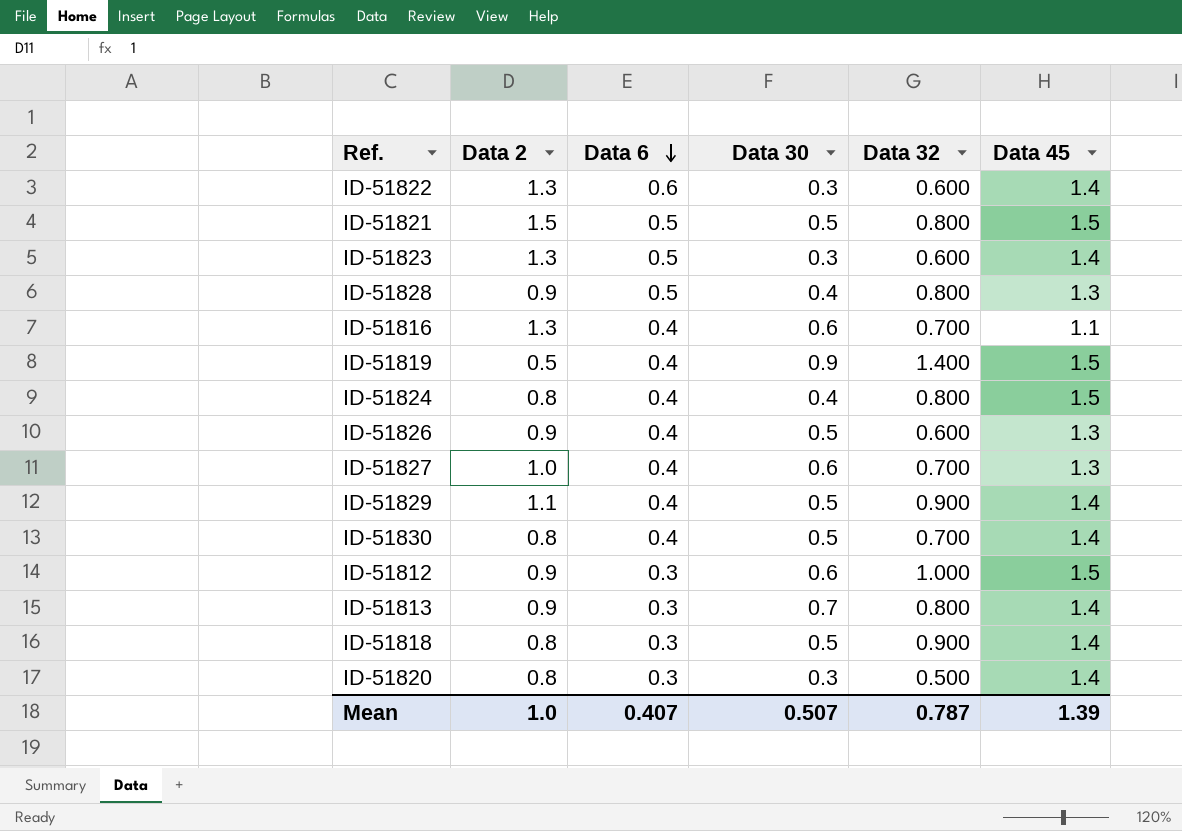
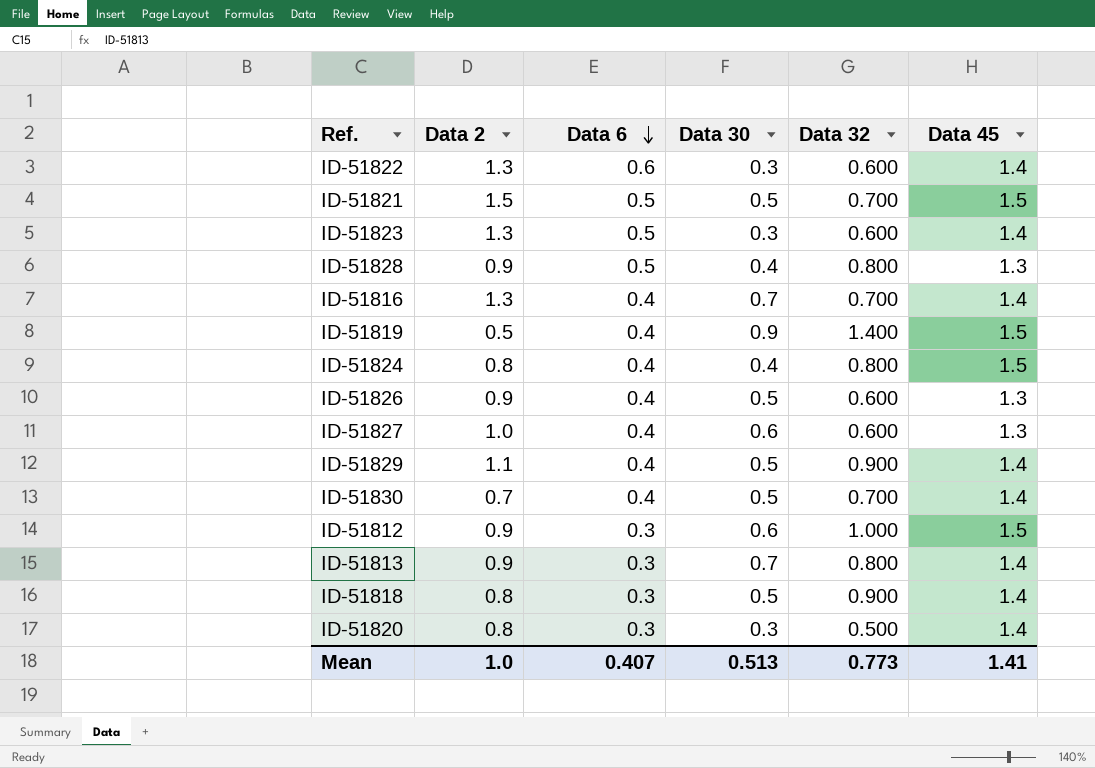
ID-51821 | Data 32: 0.800 -> 0.700
ID-51816 | Data 30: 0.6 -> 0.7
ID-51816 | Data 45: 1.1 -> 1.4
ID-51827 | Data 32: 0.700 -> 0.600
ID-51830 | Data 2: 0.8 -> 0.7
Mean | Data 30: 0.507 -> 0.513
Mean | Data 32: 0.787 -> 0.773
Mean | Data 45: 1.39 -> 1.41

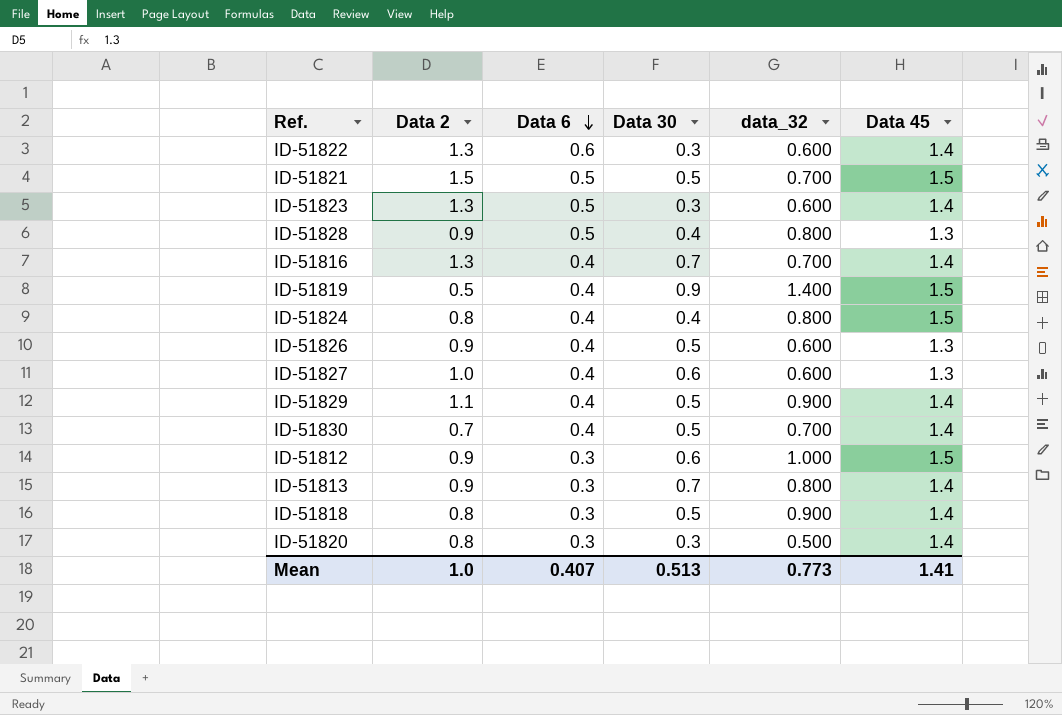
column name: Data 32 -> data_32

